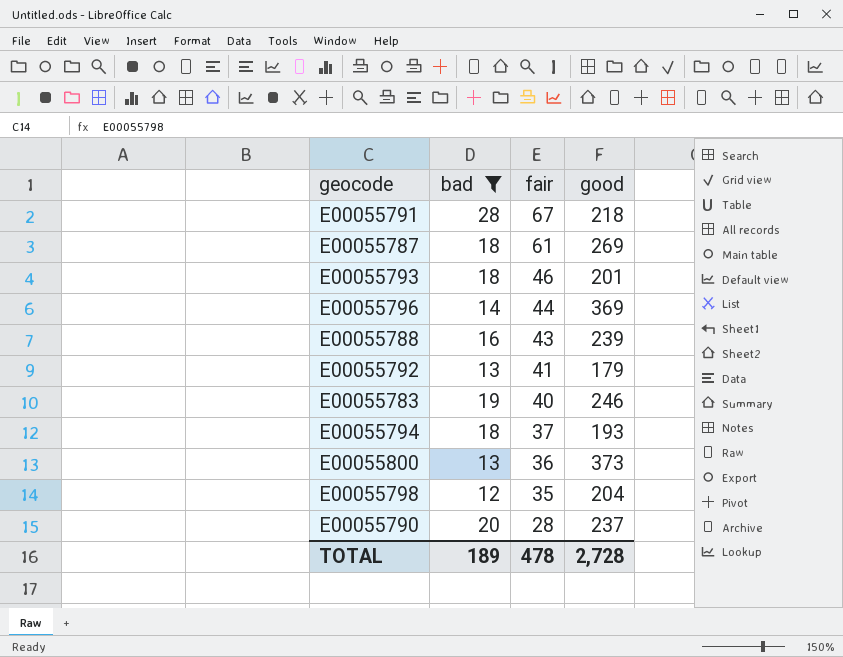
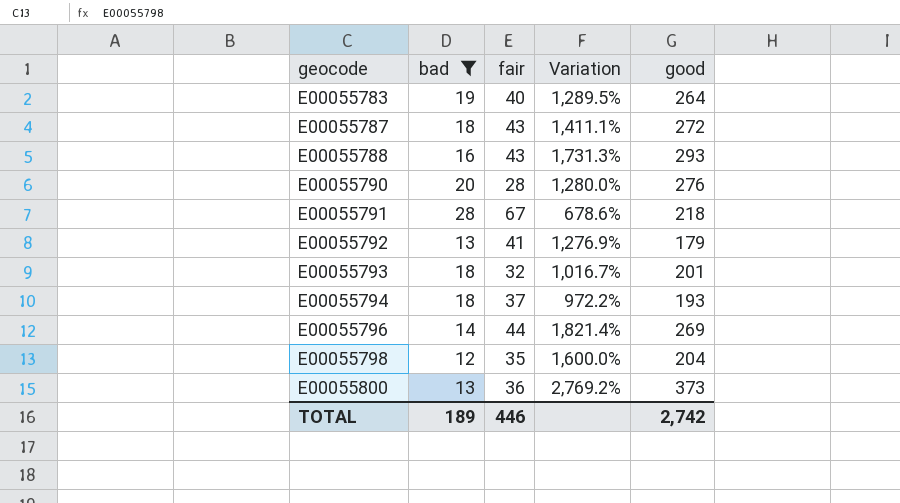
row order: fair descending -> geocode ascending
column Variation | formula: none -> ([good] - [bad]) / [bad]
E00055783 | good: 246 -> 264
E00055787 | fair: 61 -> 43
E00055787 | good: 269 -> 272
E00055788 | good: 239 -> 293
E00055790 | good: 237 -> 276
E00055793 | fair: 46 -> 32
E00055796 | good: 369 -> 269
TOTAL | fair: 478 -> 446
TOTAL | good: 2,728 -> 2,742

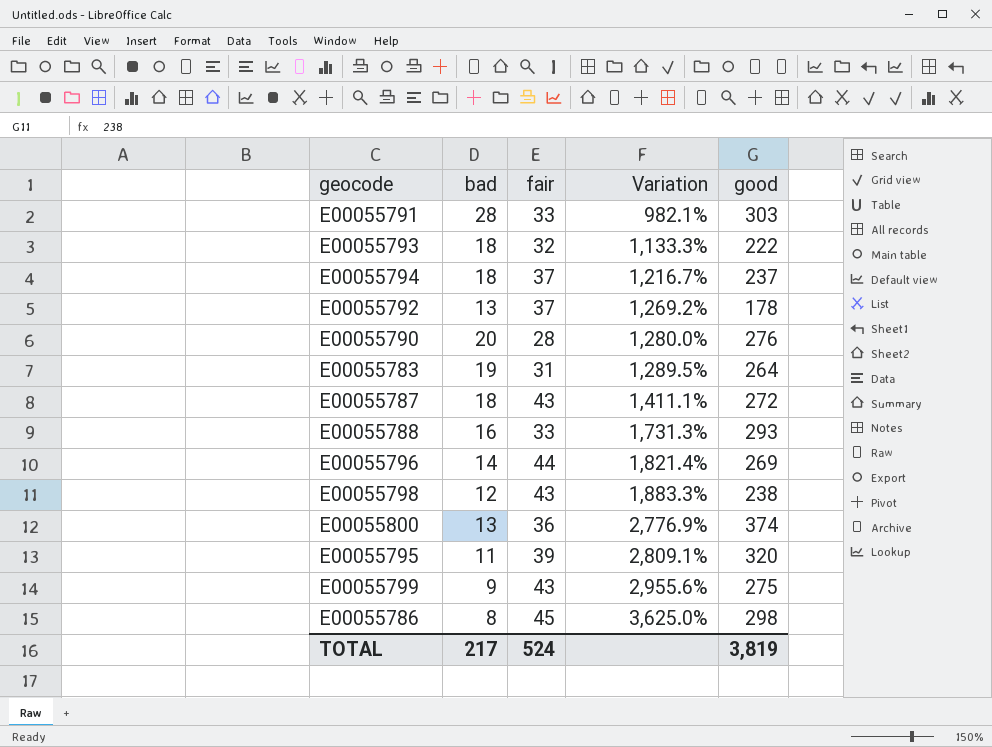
filter: bad >= 12 -> none
row order: geocode ascending -> Variation ascending
E00055791 | fair: 67 -> 33
E00055791 | Variation: 678.6% -> 982.1%
E00055791 | good: 218 -> 303
E00055793 | Variation: 1,016.7% -> 1,133.3%
E00055793 | good: 201 -> 222
E00055794 | Variation: 972.2% -> 1,216.7%
E00055794 | good: 193 -> 237
E00055792 | fair: 41 -> 37
E00055792 | Variation: 1,276.9% -> 1,269.2%
E00055792 | good: 179 -> 178
E00055783 | fair: 40 -> 31
E00055788 | fair: 43 -> 33
E00055798 | fair: 35 -> 43
E00055798 | Variation: 1,600.0% -> 1,883.3%
E00055798 | good: 204 -> 238
E00055800 | Variation: 2,769.2% -> 2,776.9%
E00055800 | good: 373 -> 374
TOTAL | bad: 189 -> 217
TOTAL | fair: 446 -> 524
TOTAL | good: 2,742 -> 3,819

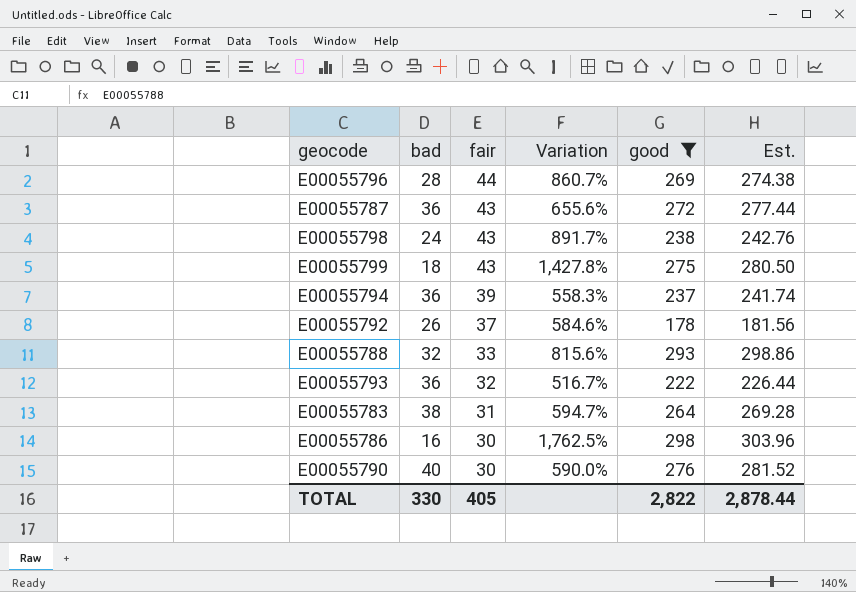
filter: none -> good <= 298
row order: Variation ascending -> fair descending
column Est. | formula: none -> [good] * 1.02
E00055796 | bad: 14 -> 28
E00055796 | Variation: 1,821.4% -> 860.7%
E00055787 | bad: 18 -> 36
E00055787 | Variation: 1,411.1% -> 655.6%
E00055798 | bad: 12 -> 24
E00055798 | Variation: 1,883.3% -> 891.7%
E00055799 | bad: 9 -> 18
E00055799 | Variation: 2,955.6% -> 1,427.8%
E00055794 | bad: 18 -> 36
E00055794 | fair: 37 -> 39
E00055794 | Variation: 1,216.7% -> 558.3%
E00055792 | bad: 13 -> 26
E00055792 | Variation: 1,269.2% -> 584.6%
E00055788 | bad: 16 -> 32
E00055788 | Variation: 1,731.3% -> 815.6%
E00055793 | bad: 18 -> 36
E00055793 | Variation: 1,133.3% -> 516.7%
E00055783 | bad: 19 -> 38
E00055783 | Variation: 1,289.5% -> 594.7%
E00055786 | bad: 8 -> 16
E00055786 | fair: 45 -> 30
E00055786 | Variation: 3,625.0% -> 1,762.5%
E00055790 | bad: 20 -> 40
E00055790 | fair: 28 -> 30
E00055790 | Variation: 1,280.0% -> 590.0%
TOTAL | bad: 217 -> 330
TOTAL | fair: 524 -> 405
TOTAL | good: 3,819 -> 2,822

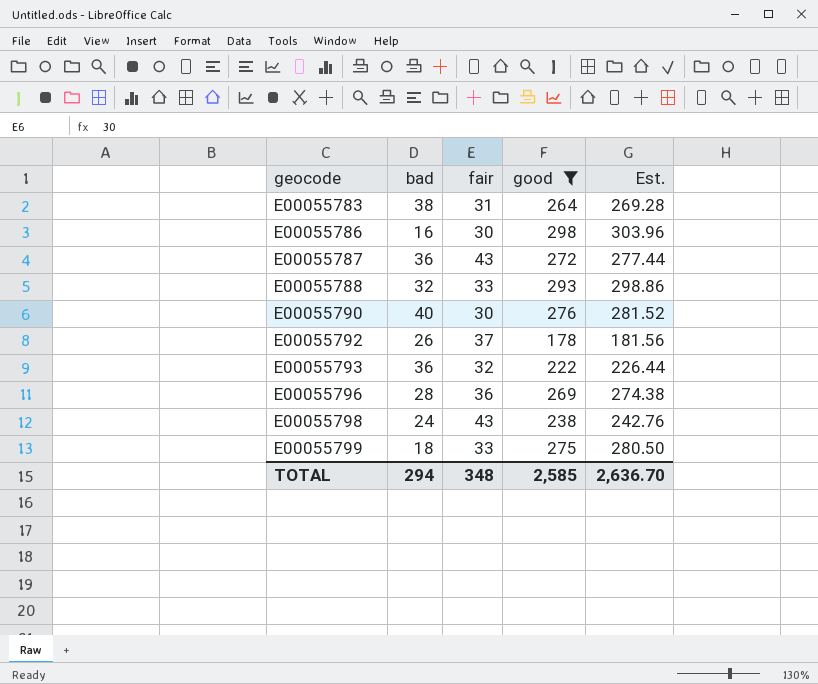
row order: fair descending -> geocode ascending
column Variation | formula: ([good] - [bad]) / [bad] -> none
row E00055794: 36 | 39 | 558.3% | 237 | 241.74 -> none
E00055796 | fair: 44 -> 36
E00055799 | fair: 43 -> 33
TOTAL | bad: 330 -> 294
TOTAL | fair: 405 -> 348
TOTAL | good: 2,822 -> 2,585
TOTAL | Est.: 2,878.44 -> 2,636.70

